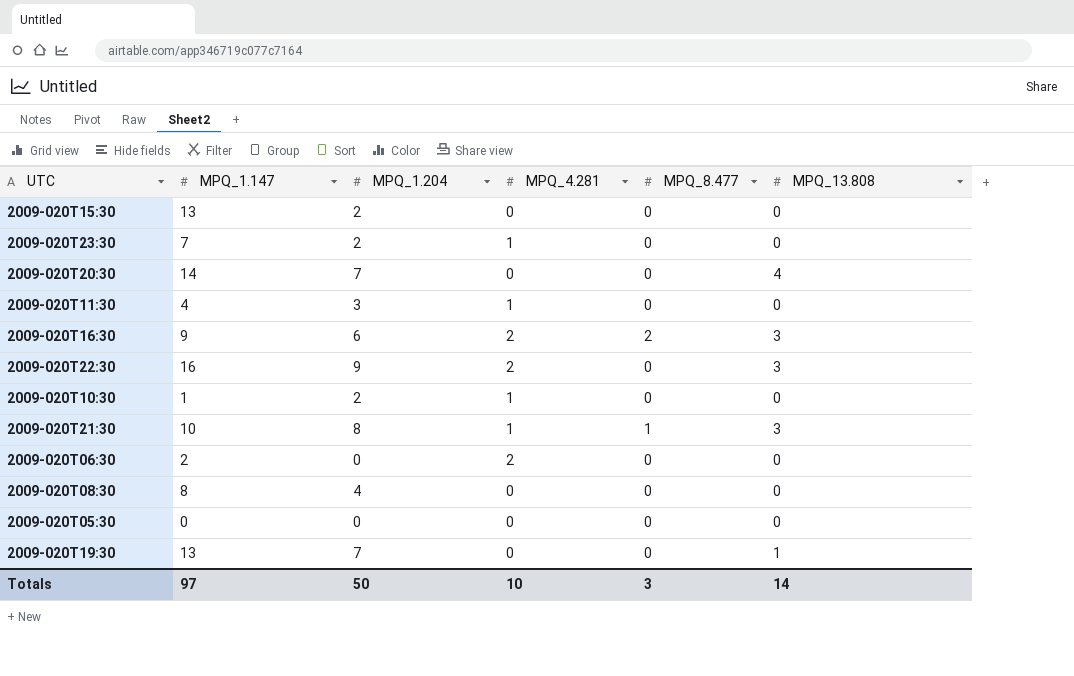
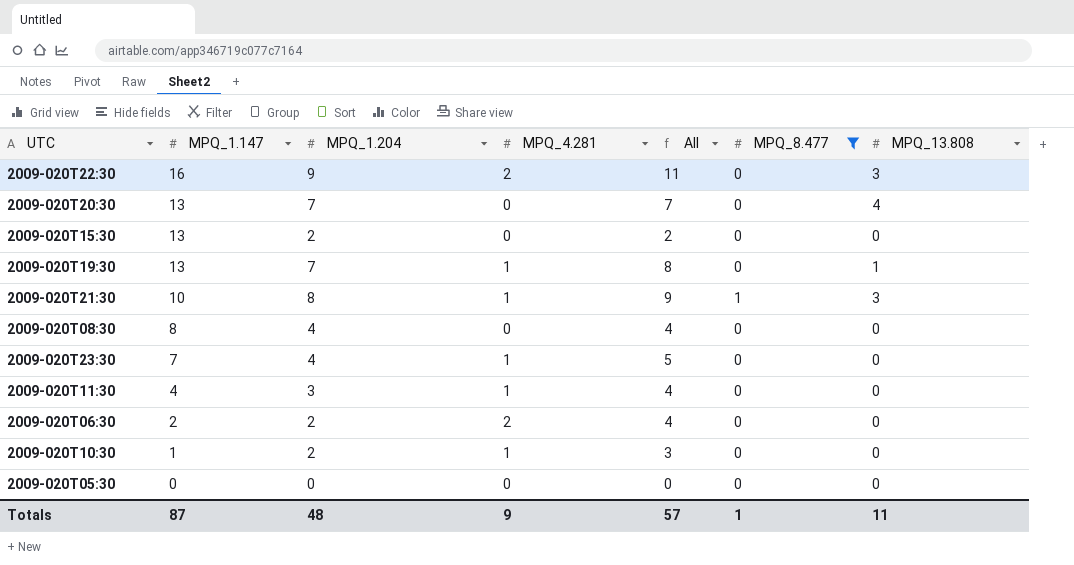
filter: none -> MPQ_8.477 != 2
row order: none -> MPQ_1.147 descending
column All | formula: none -> [MPQ_1.204] + [MPQ_4.281]
2009-020T20:30 | MPQ_1.147: 14 -> 13
2009-020T19:30 | MPQ_4.281: 0 -> 1
2009-020T23:30 | MPQ_1.204: 2 -> 4
2009-020T06:30 | MPQ_1.204: 0 -> 2
Totals | MPQ_1.147: 97 -> 87
Totals | MPQ_1.204: 50 -> 48
Totals | MPQ_4.281: 10 -> 9
Totals | MPQ_8.477: 3 -> 1
Totals | MPQ_13.808: 14 -> 11

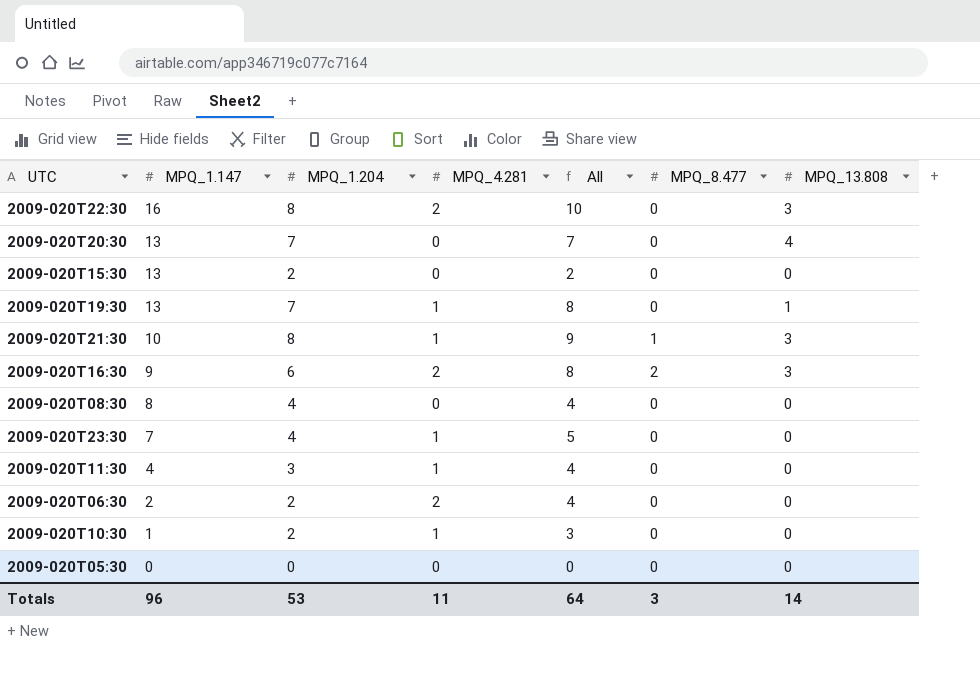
filter: MPQ_8.477 != 2 -> none
2009-020T22:30 | MPQ_1.204: 9 -> 8
2009-020T22:30 | All: 11 -> 10
Totals | MPQ_1.147: 87 -> 96
Totals | MPQ_1.204: 48 -> 53
Totals | MPQ_4.281: 9 -> 11
Totals | All: 57 -> 64
Totals | MPQ_8.477: 1 -> 3
Totals | MPQ_13.808: 11 -> 14

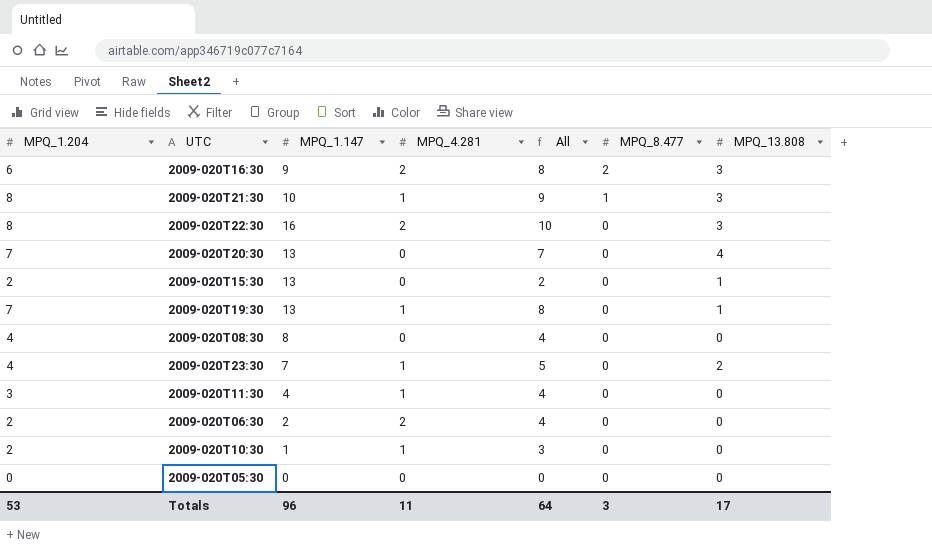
row order: MPQ_1.147 descending -> MPQ_8.477 descending
column MPQ_1.204 | position: 3 -> 1
2009-020T15:30 | MPQ_13.808: 0 -> 1
2009-020T23:30 | MPQ_13.808: 0 -> 2
Totals | MPQ_13.808: 14 -> 17

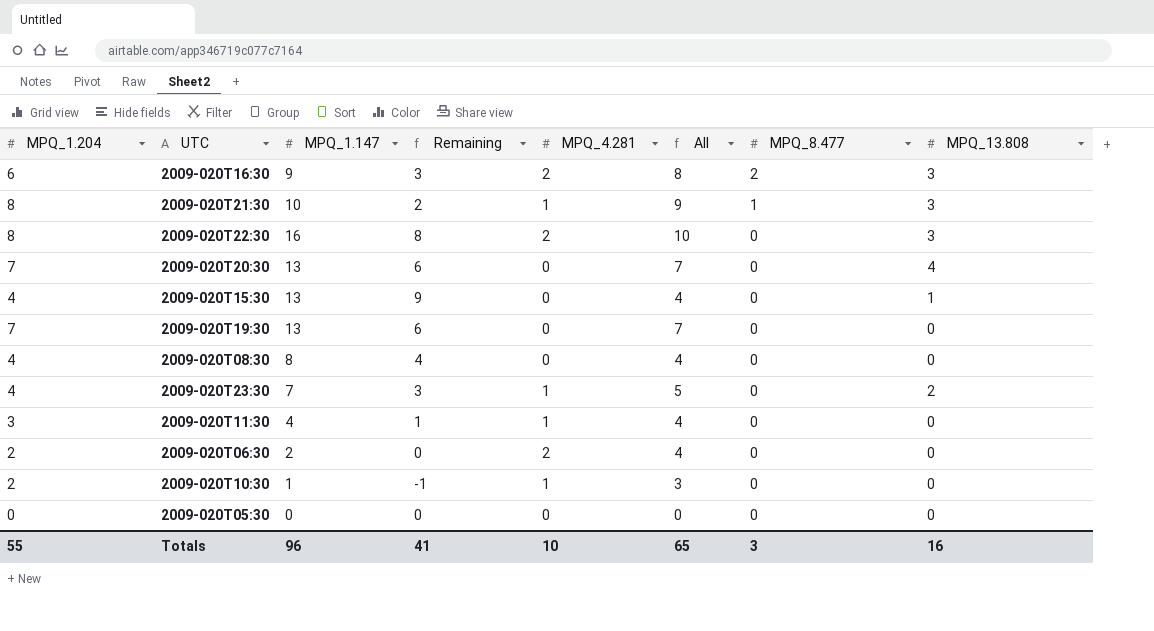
column Remaining | formula: none -> [MPQ_1.147] - [MPQ_1.204]
2009-020T15:30 | MPQ_1.204: 2 -> 4
2009-020T15:30 | All: 2 -> 4
2009-020T19:30 | MPQ_4.281: 1 -> 0
2009-020T19:30 | All: 8 -> 7
2009-020T19:30 | MPQ_13.808: 1 -> 0
Totals | MPQ_1.204: 53 -> 55
Totals | MPQ_4.281: 11 -> 10
Totals | All: 64 -> 65
Totals | MPQ_13.808: 17 -> 16

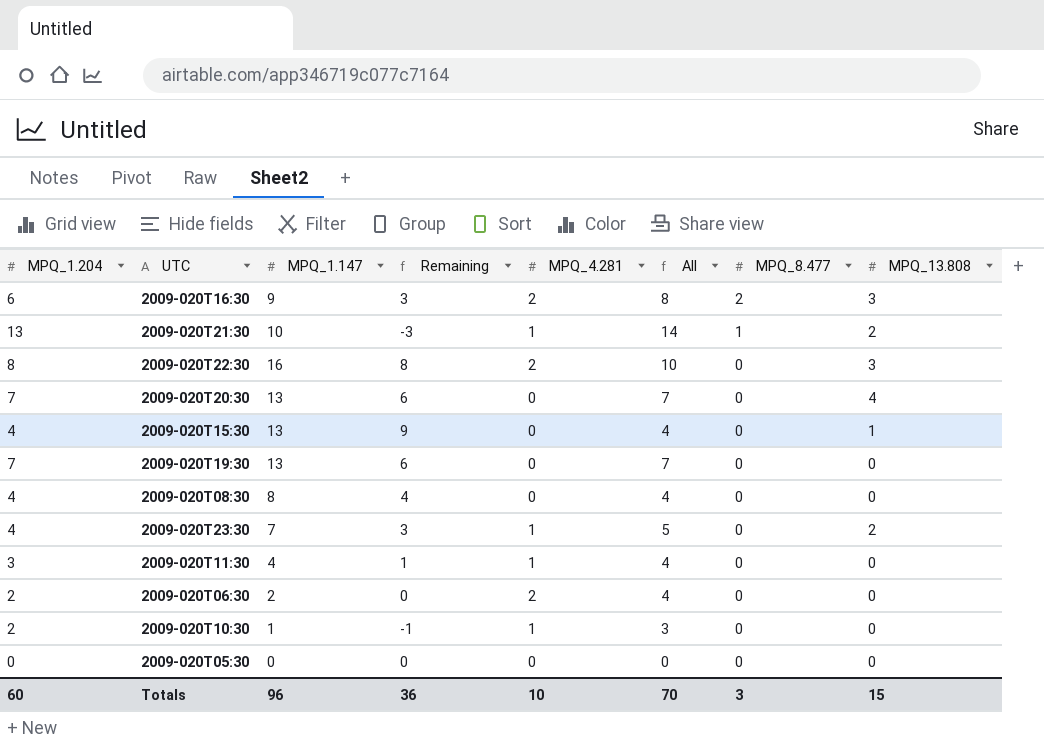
2009-020T21:30 | MPQ_1.204: 8 -> 13
2009-020T21:30 | Remaining: 2 -> -3
2009-020T21:30 | All: 9 -> 14
2009-020T21:30 | MPQ_13.808: 3 -> 2
Totals | MPQ_1.204: 55 -> 60
Totals | Remaining: 41 -> 36
Totals | All: 65 -> 70
Totals | MPQ_13.808: 16 -> 15

